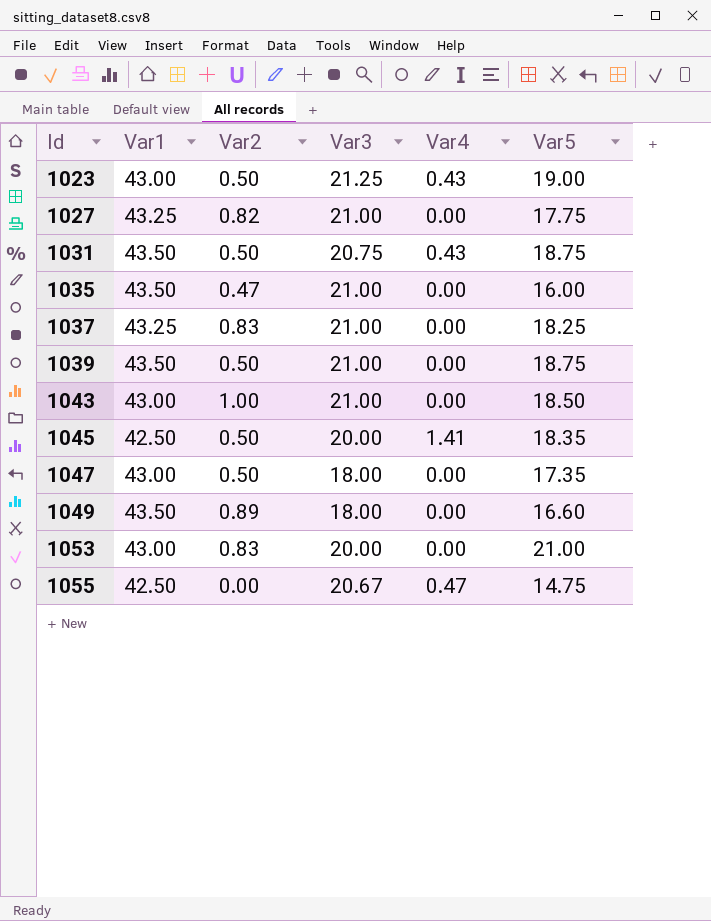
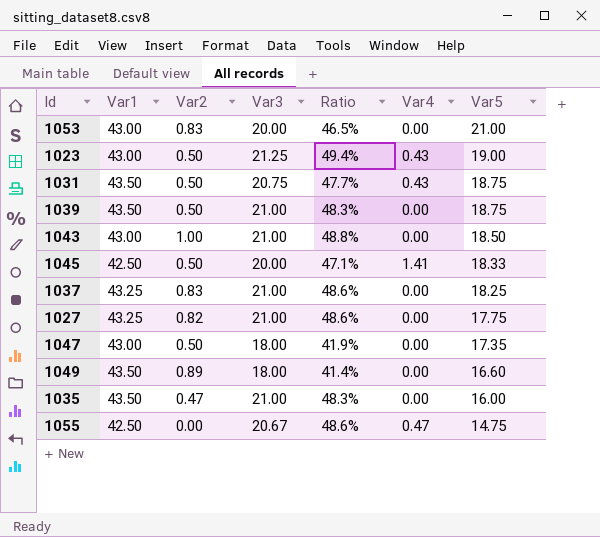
row order: Id ascending -> Var5 descending
column Ratio | formula: none -> [Var3] / [Var1]
1045 | Var5: 18.35 -> 18.33

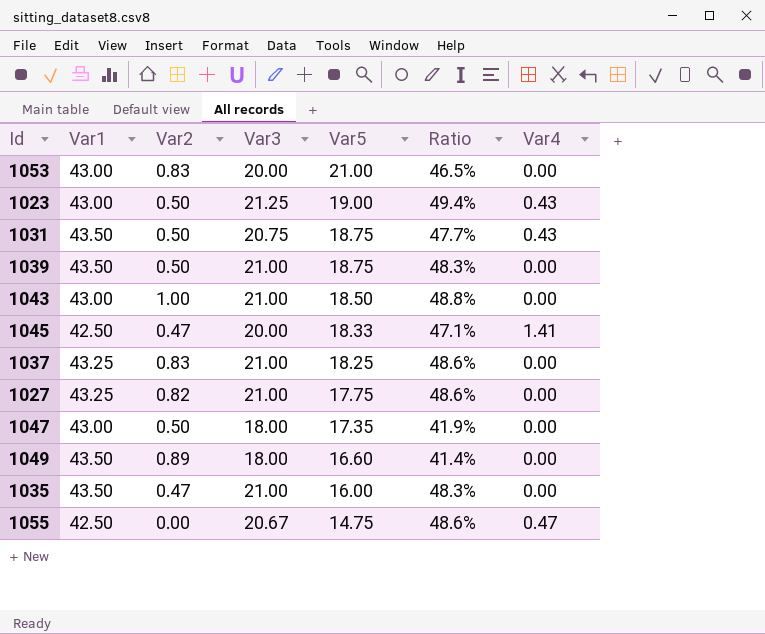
column Var5 | position: 7 -> 5
1045 | Var2: 0.50 -> 0.47

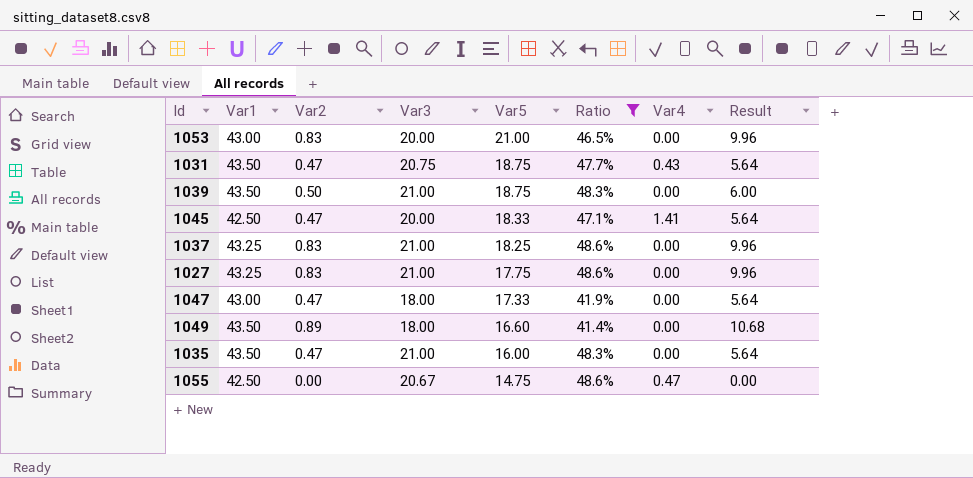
filter: none -> Ratio <= 48.6%
column Result | formula: none -> [Var2] * 12
1031 | Var2: 0.50 -> 0.47
1027 | Var2: 0.82 -> 0.83
1047 | Var2: 0.50 -> 0.47
1047 | Var5: 17.35 -> 17.33

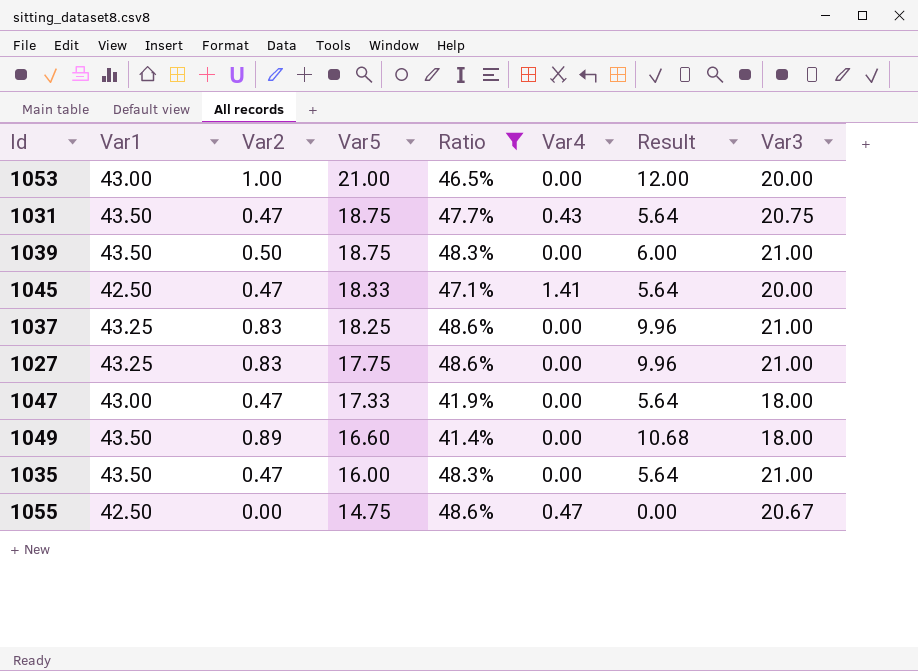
column Var3 | position: 4 -> 8
1053 | Var2: 0.83 -> 1.00
1053 | Result: 9.96 -> 12.00

